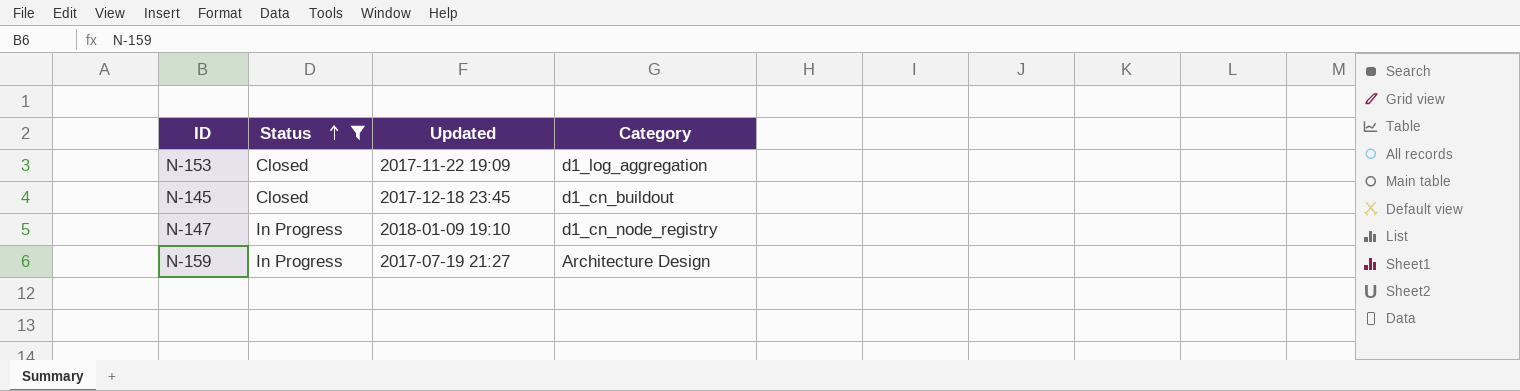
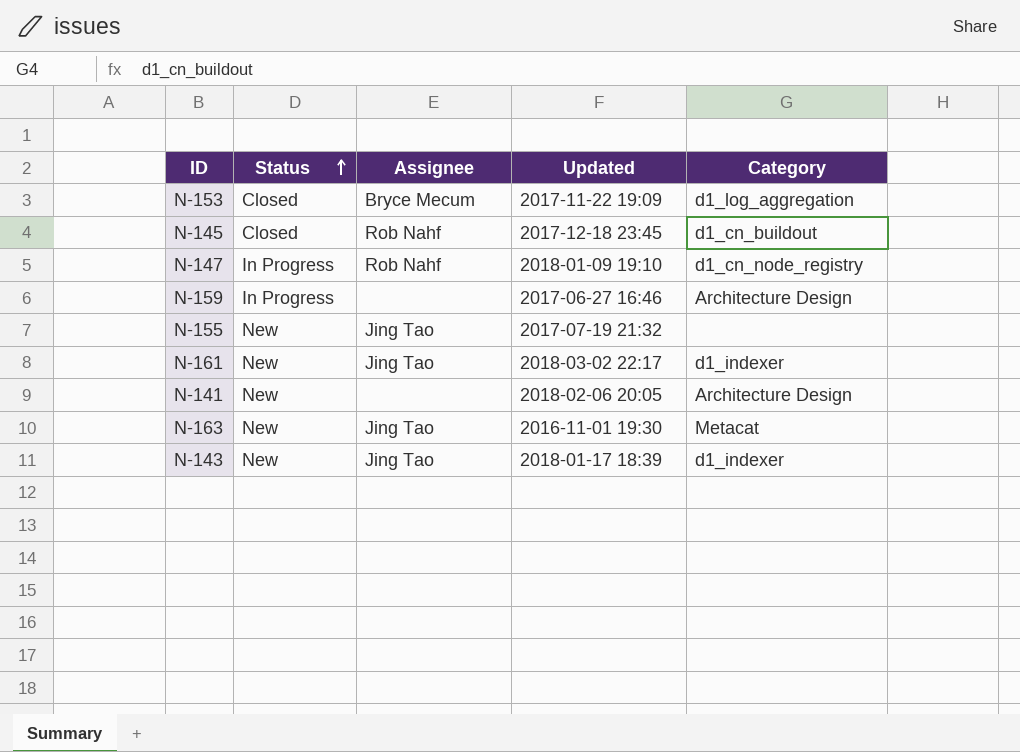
filter: Status != New -> none
column Assignee | position: none -> 3
N-159 | Updated: 2017-07-19 21:27 -> 2017-06-27 16:46

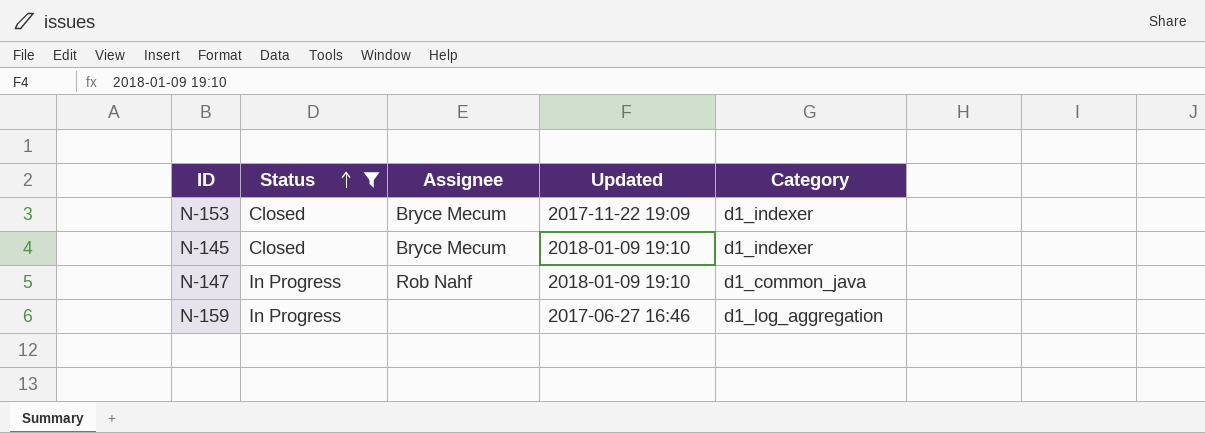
filter: none -> Status != New
N-153 | Category: d1_log_aggregation -> d1_indexer
N-145 | Assignee: Rob Nahf -> Bryce Mecum
N-145 | Updated: 2017-12-18 23:45 -> 2018-01-09 19:10
N-145 | Category: d1_cn_buildout -> d1_indexer
N-147 | Category: d1_cn_node_registry -> d1_common_java
N-159 | Category: Architecture Design -> d1_log_aggregation

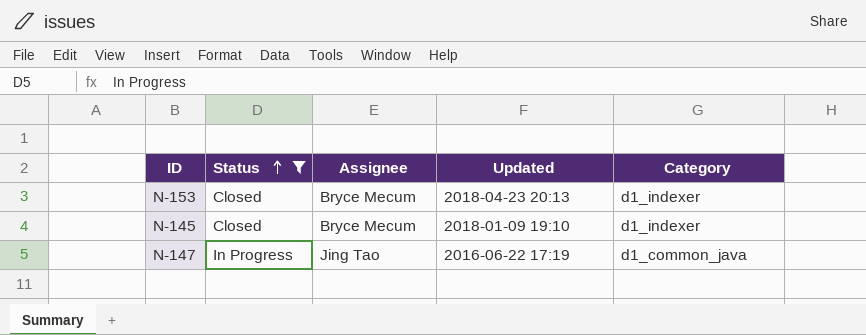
row N-159: In Progress | none | 2017-06-27 16:46 | d1_log_aggregation -> none
N-153 | Updated: 2017-11-22 19:09 -> 2018-04-23 20:13
N-147 | Assignee: Rob Nahf -> Jing Tao
N-147 | Updated: 2018-01-09 19:10 -> 2016-06-22 17:19

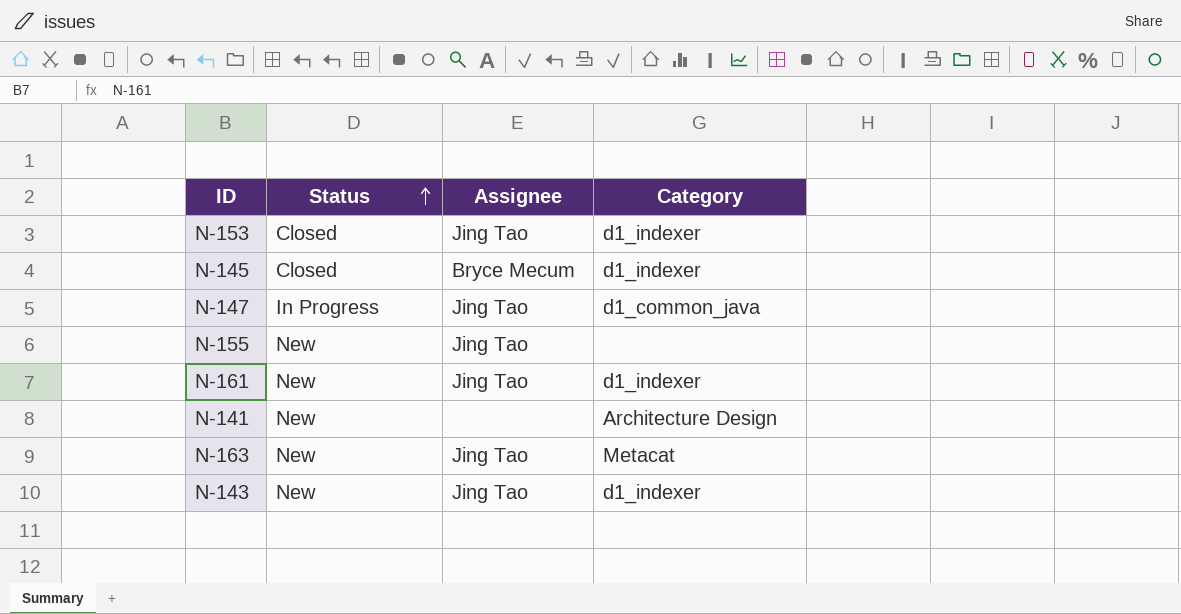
filter: Status != New -> none
column Updated | position: 4 -> none
N-153 | Assignee: Bryce Mecum -> Jing Tao

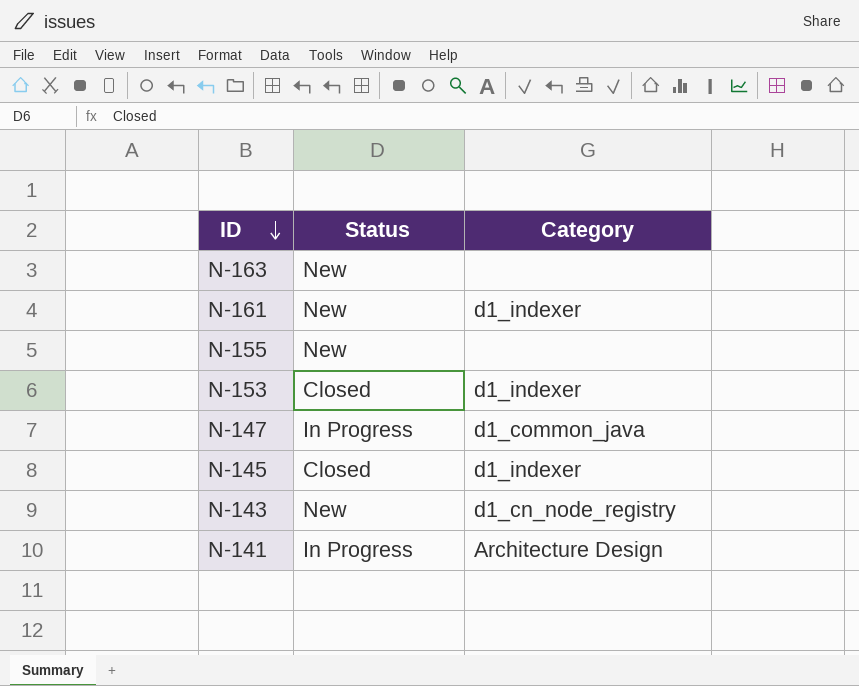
row order: Status ascending -> ID descending
column Assignee | position: 3 -> none
N-163 | Category: Metacat -> none
N-143 | Category: d1_indexer -> d1_cn_node_registry
N-141 | Status: New -> In Progress

